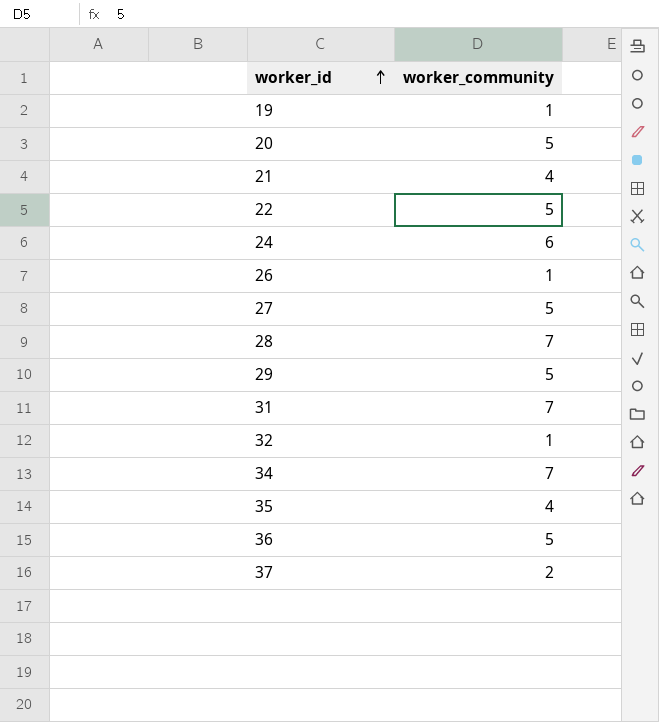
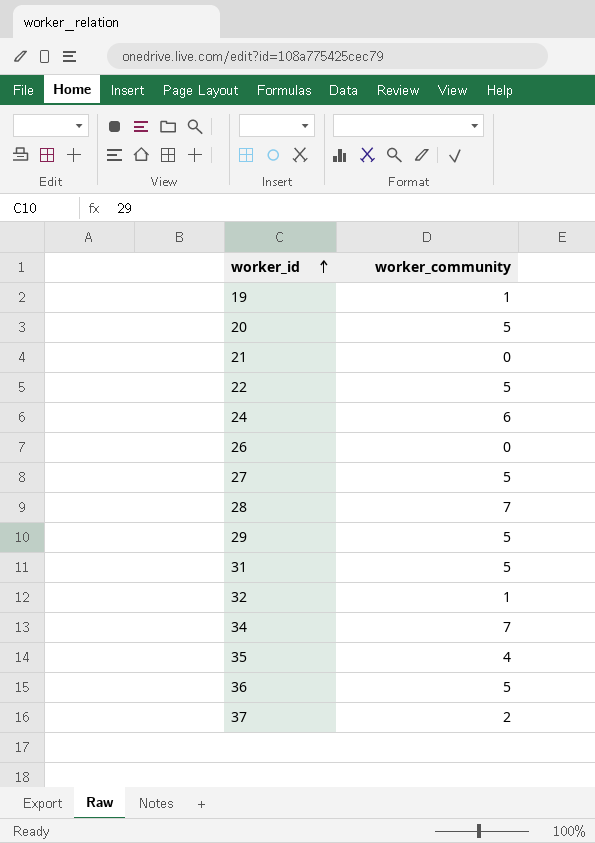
21 | worker_community: 4 -> 0
26 | worker_community: 1 -> 0
31 | worker_community: 7 -> 5

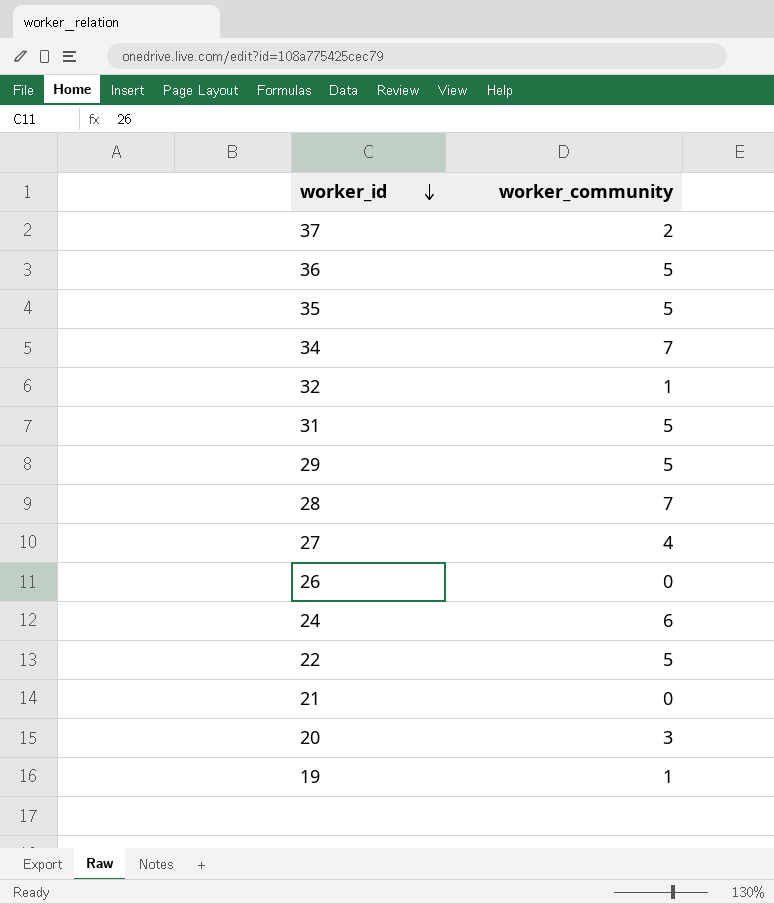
row order: worker_id ascending -> worker_id descending
35 | worker_community: 4 -> 5
27 | worker_community: 5 -> 4
20 | worker_community: 5 -> 3

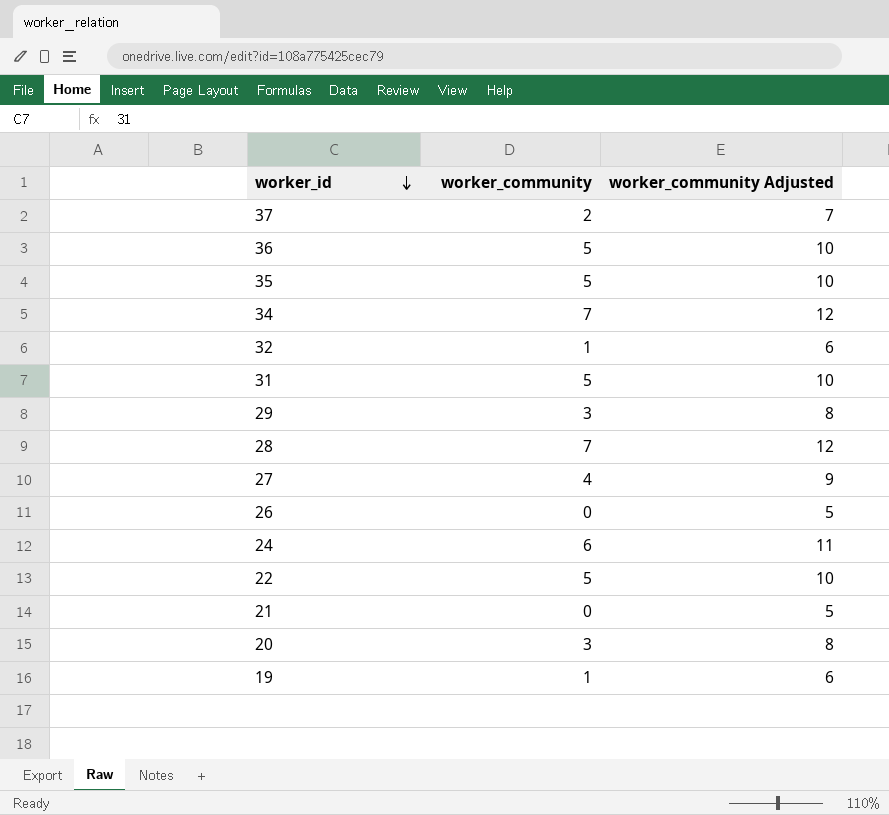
column worker_community Adjusted | formula: none -> [worker_community] + 5
29 | worker_community: 5 -> 3

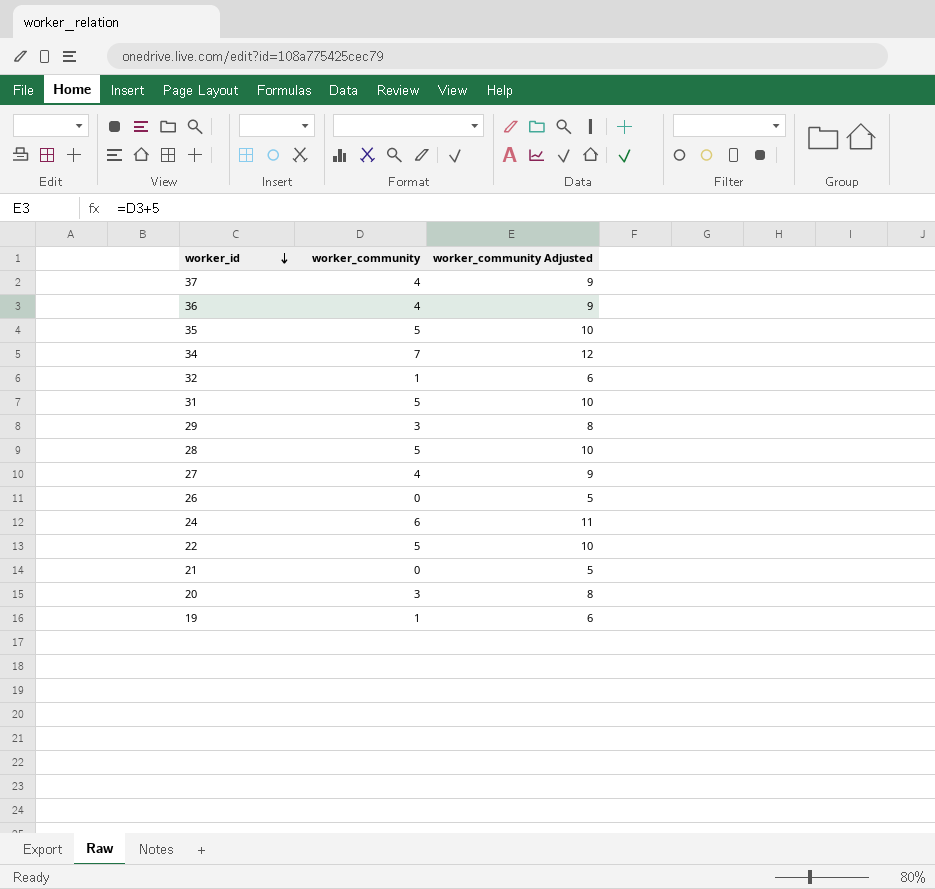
37 | worker_community: 2 -> 4
37 | worker_community Adjusted: 7 -> 9
36 | worker_community: 5 -> 4
36 | worker_community Adjusted: 10 -> 9
28 | worker_community: 7 -> 5
28 | worker_community Adjusted: 12 -> 10

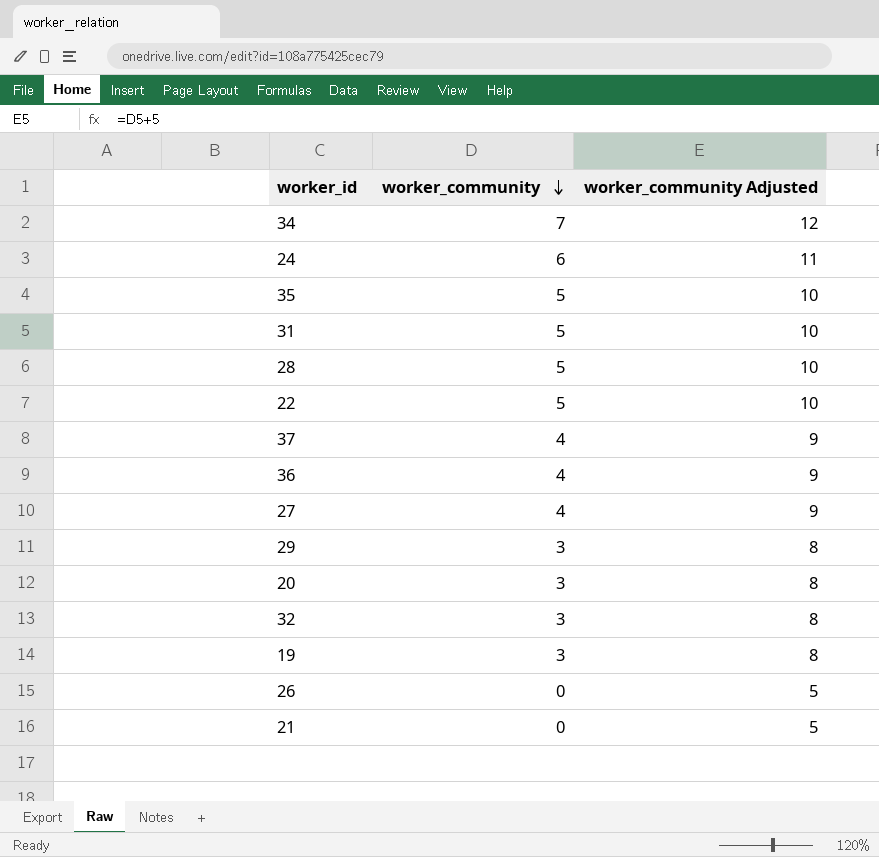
row order: worker_id descending -> worker_community descending
32 | worker_community: 1 -> 3
32 | worker_community Adjusted: 6 -> 8
19 | worker_community: 1 -> 3
19 | worker_community Adjusted: 6 -> 8

